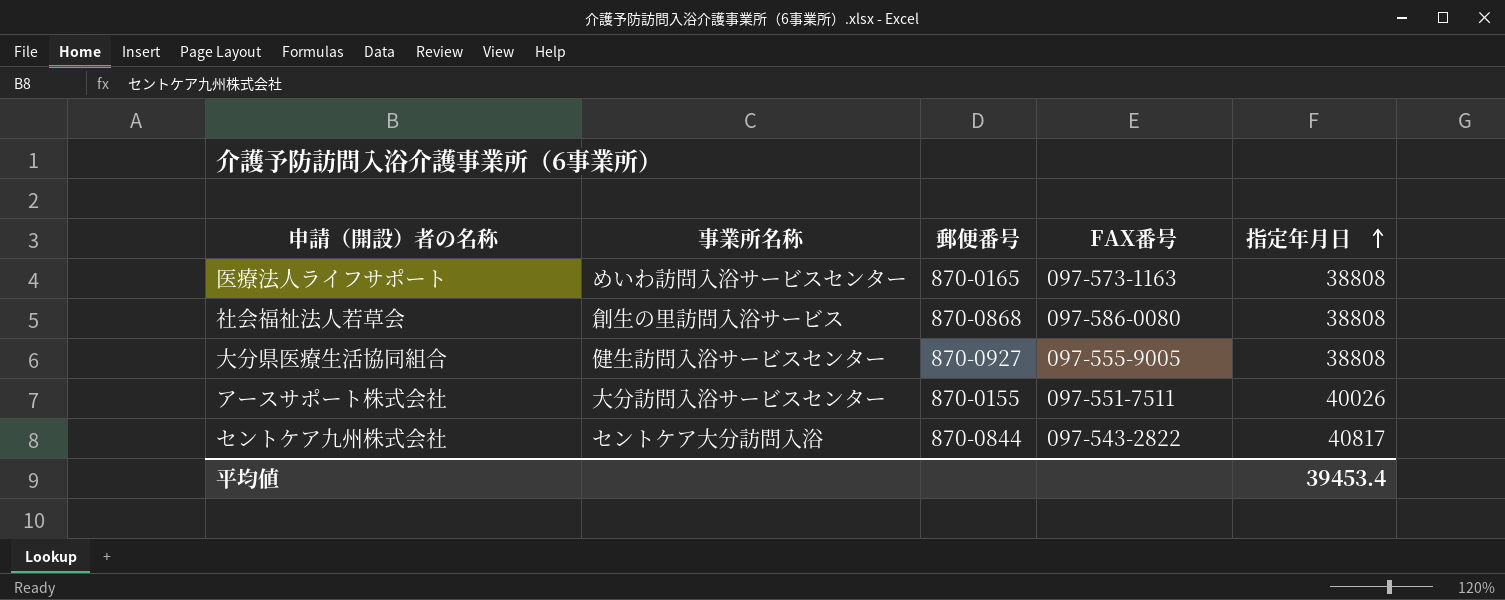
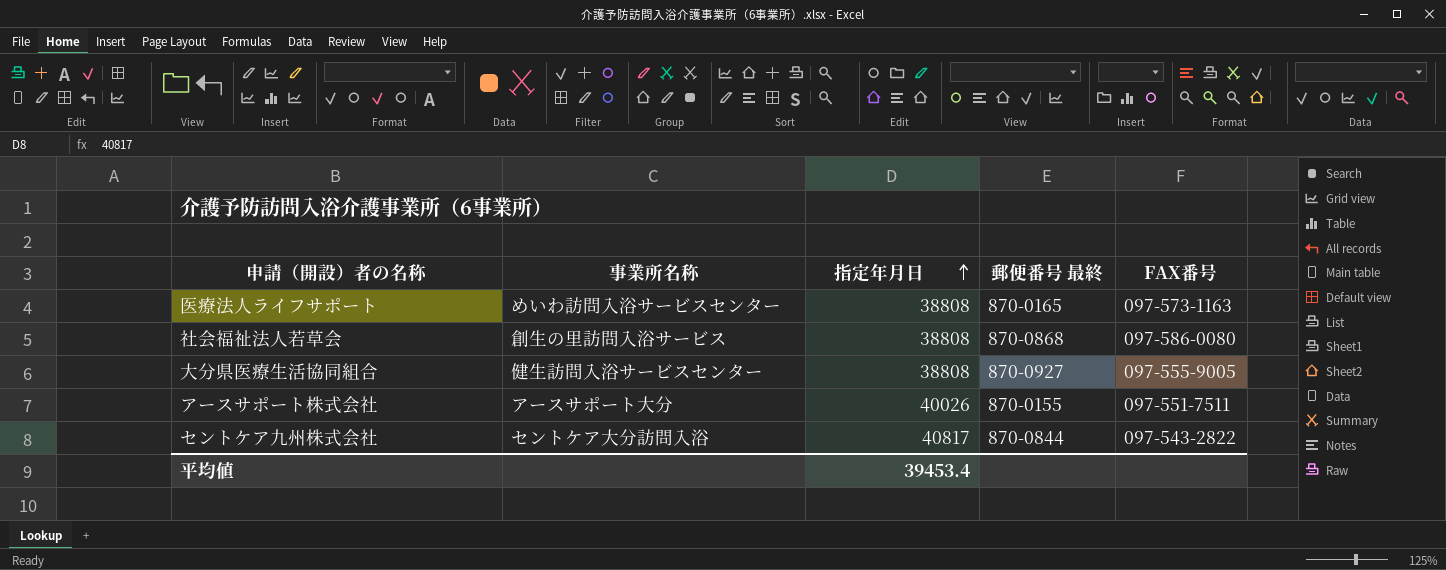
column 指定年月日 | position: 5 -> 3
column name: 郵便番号 -> 郵便番号 最終
アースサポート株式会社 | 事業所名称: 大分訪問入浴サービスセンター -> アースサポート大分

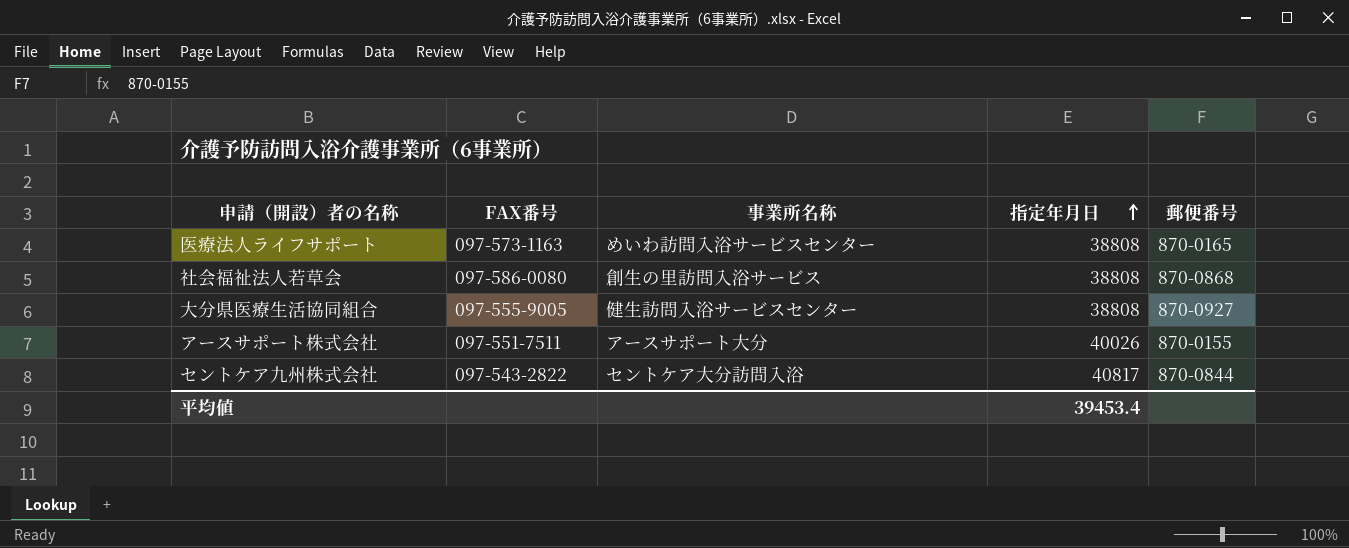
column FAX番号 | position: 5 -> 2
column name: 郵便番号 最終 -> 郵便番号

